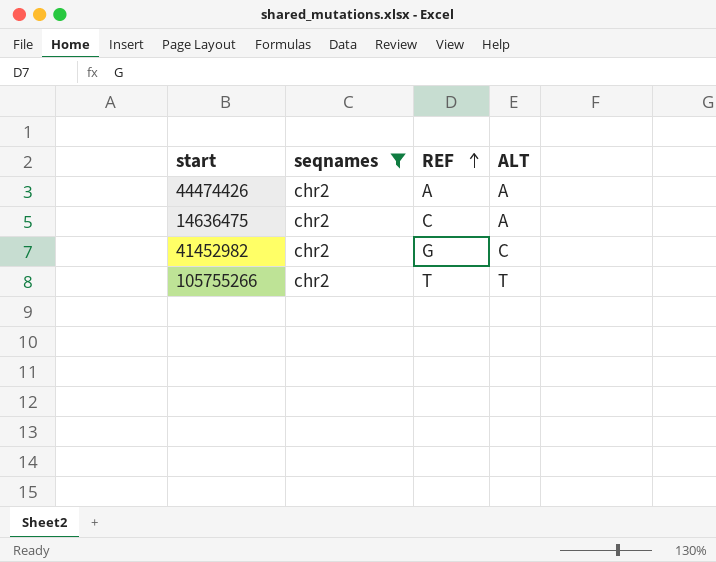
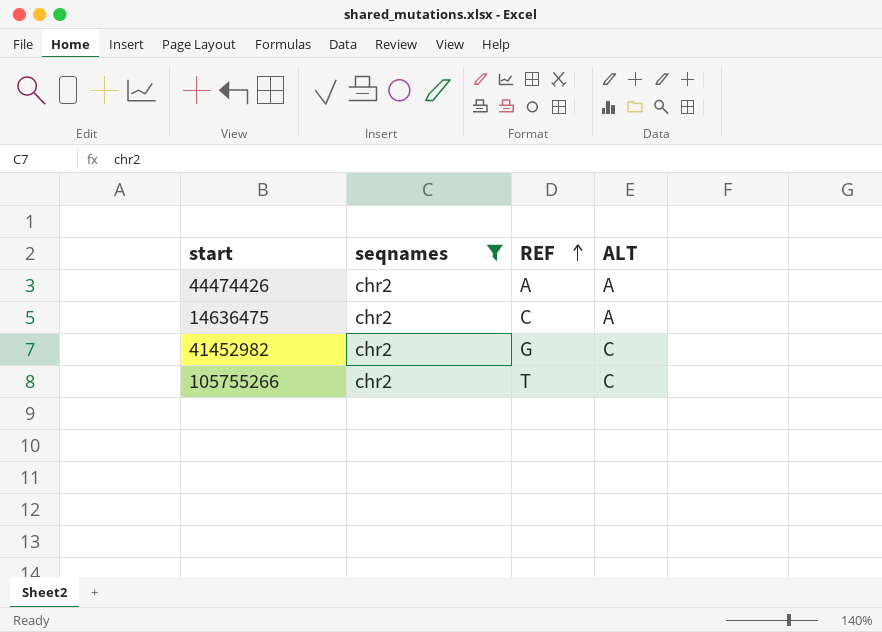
105755266 | ALT: T -> C

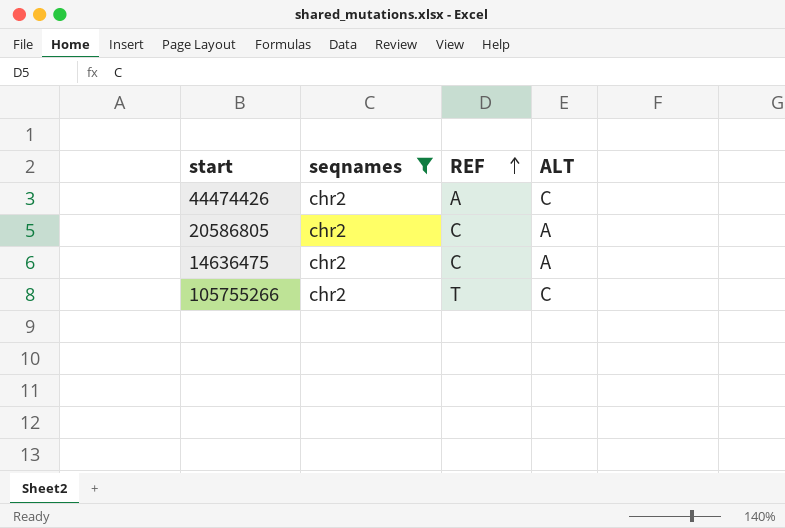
row 41452982: chr2 | G | C -> none
44474426 | ALT: A -> C
row 20586805: none -> chr2 | C | A

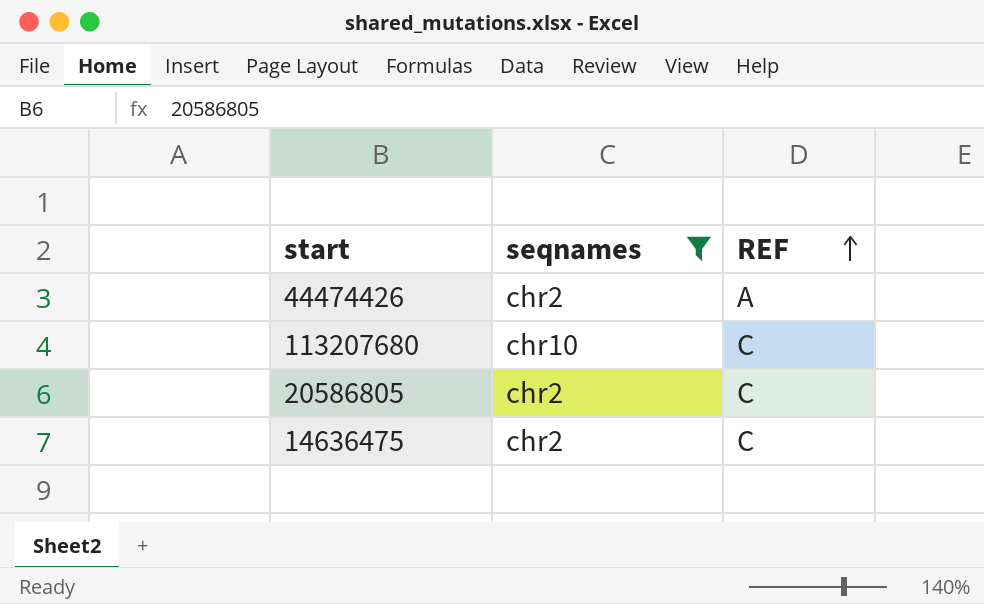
column ALT | position: 4 -> none
row 105755266: chr2 | T | C -> none
row 113207680: none -> chr10 | C

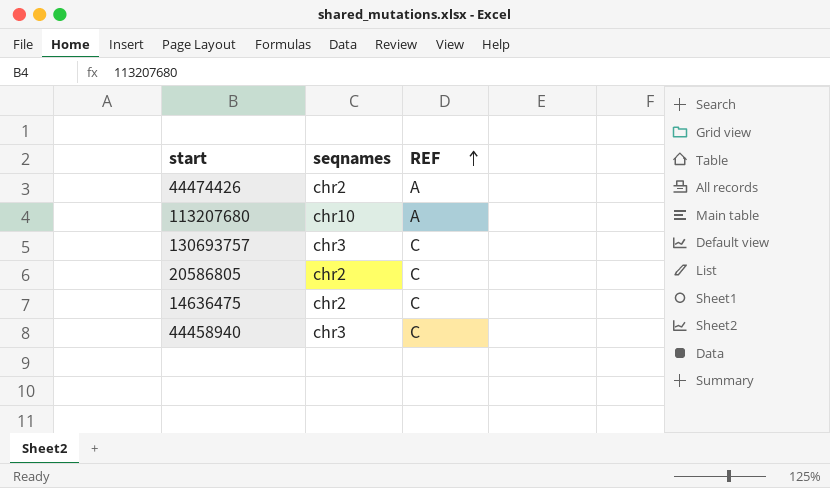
filter: seqnames != chr3 -> none
113207680 | REF: C -> A

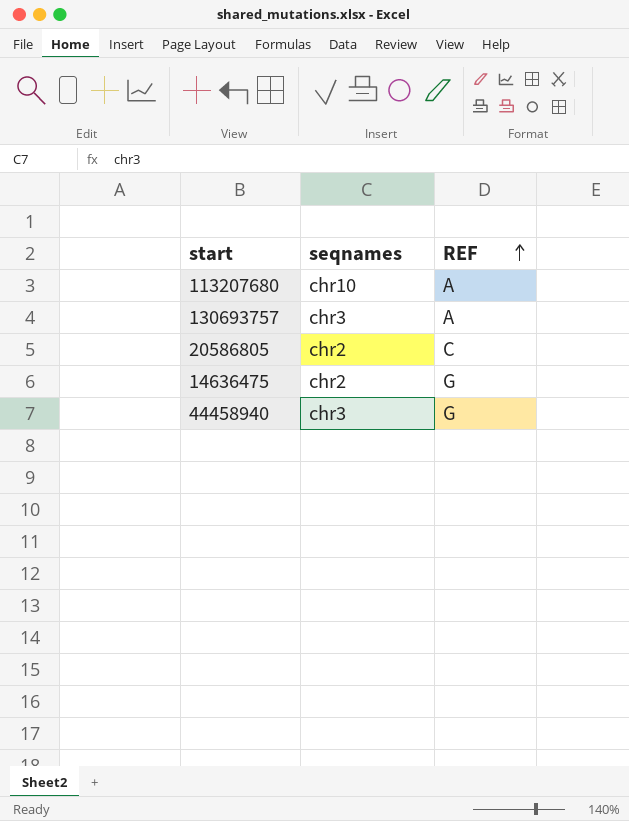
row 44474426: chr2 | A -> none
130693757 | REF: C -> A
14636475 | REF: C -> G
44458940 | REF: C -> G

